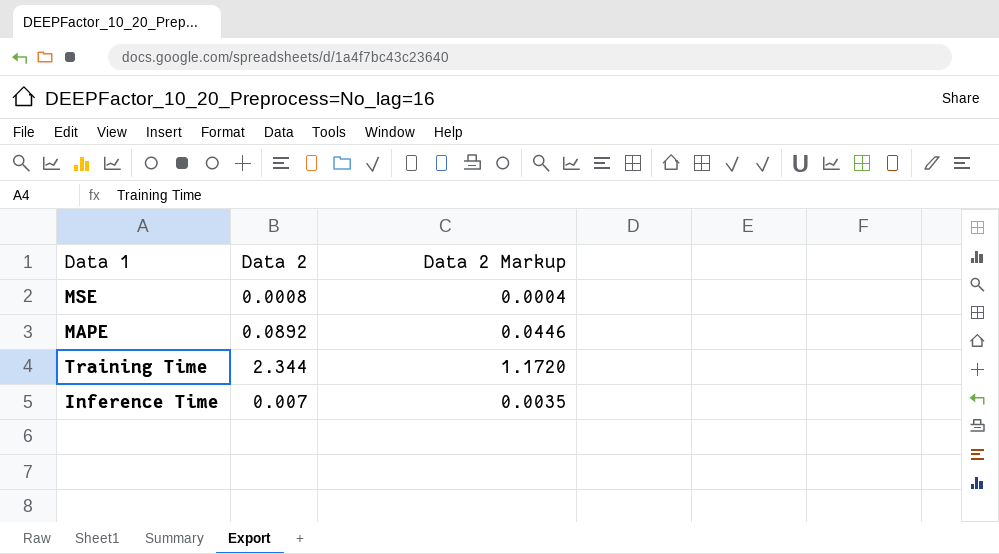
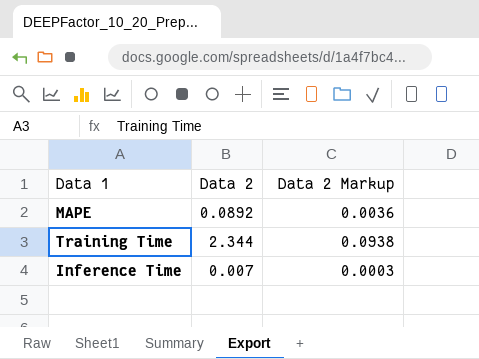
column Data 2 Markup | formula: [Data 2] * 0.5 -> [Data 2] * 0.04
row MSE: 0.0008 | 0.0004 -> none

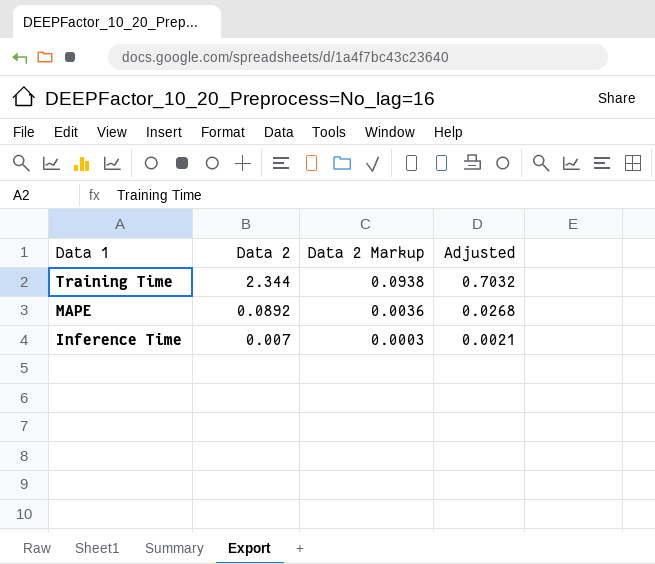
row order: none -> Data 1 descending
column Adjusted | formula: none -> [Data 2] * 0.3

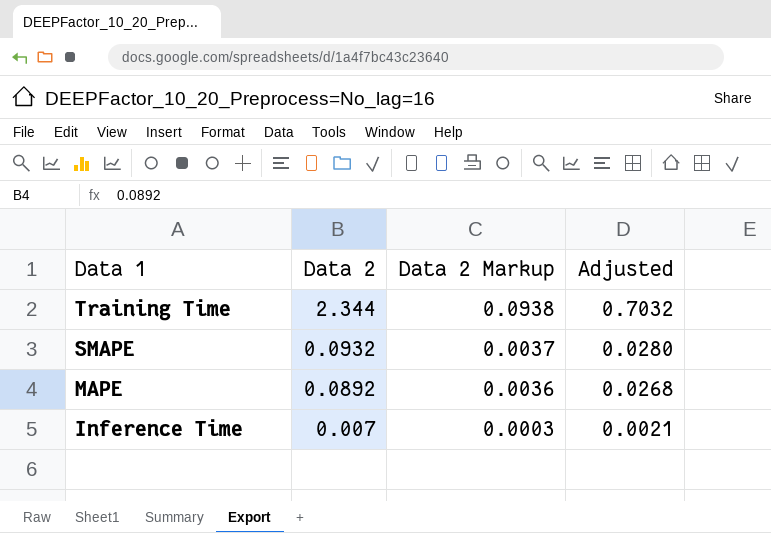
row SMAPE: none -> 0.0932 | 0.0037 | 0.0280

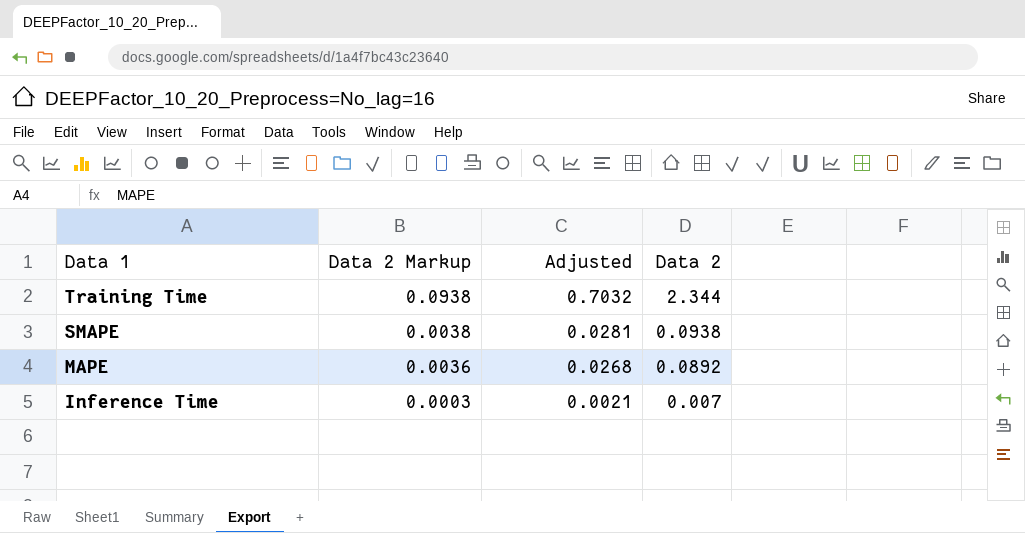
column Data 2 | position: 2 -> 4
SMAPE | Data 2 Markup: 0.0037 -> 0.0038
SMAPE | Adjusted: 0.0280 -> 0.0281
SMAPE | Data 2: 0.0932 -> 0.0938

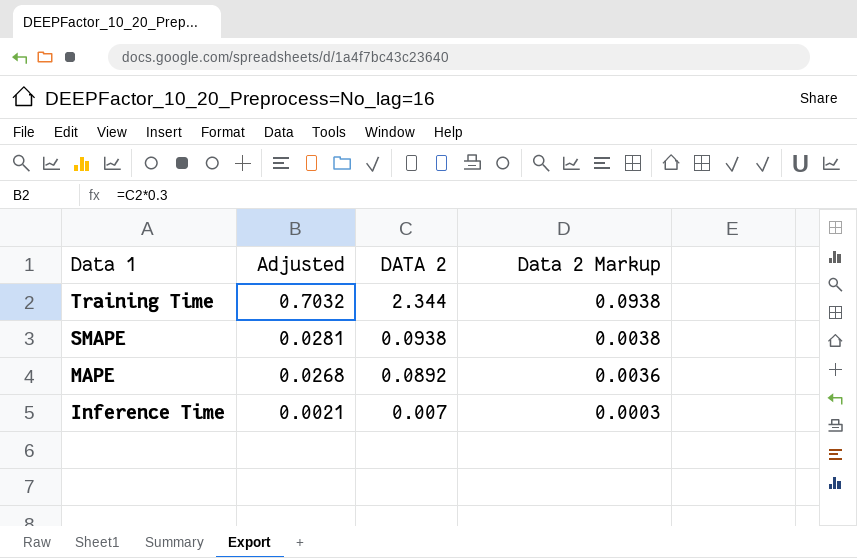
column name: Data 2 -> DATA 2
column Data 2 Markup | position: 2 -> 4

